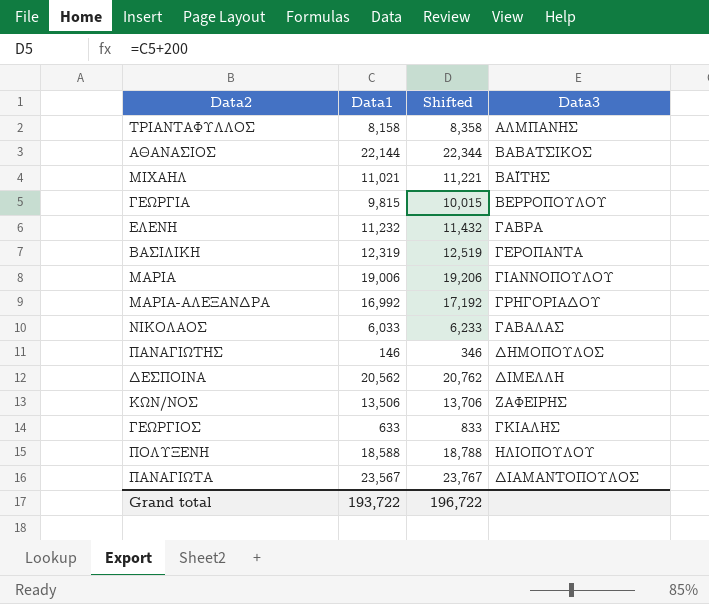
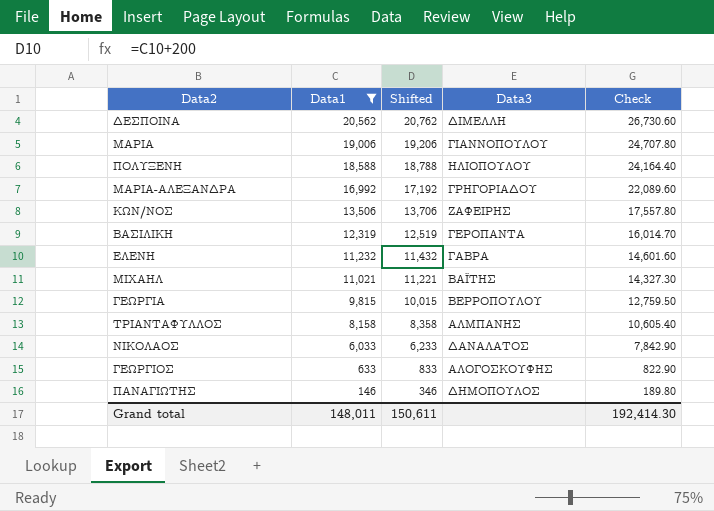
filter: none -> Data1 <= 20,562
row order: none -> Data1 descending
column Check | formula: none -> [Data1] * 1.3
ΝΙΚΟΛΑΟΣ | Data3: ΓΑΒΑΛΑΣ -> ΔΑΝΑΛΑΤΟΣ
ΓΕΩΡΓΙΟΣ | Data3: ΓΚΙΑΛΗΣ -> ΑΛΟΓΟΣΚΟΥΦΗΣ
Grand total | Data1: 193,722 -> 148,011
Grand total | Shifted: 196,722 -> 150,611

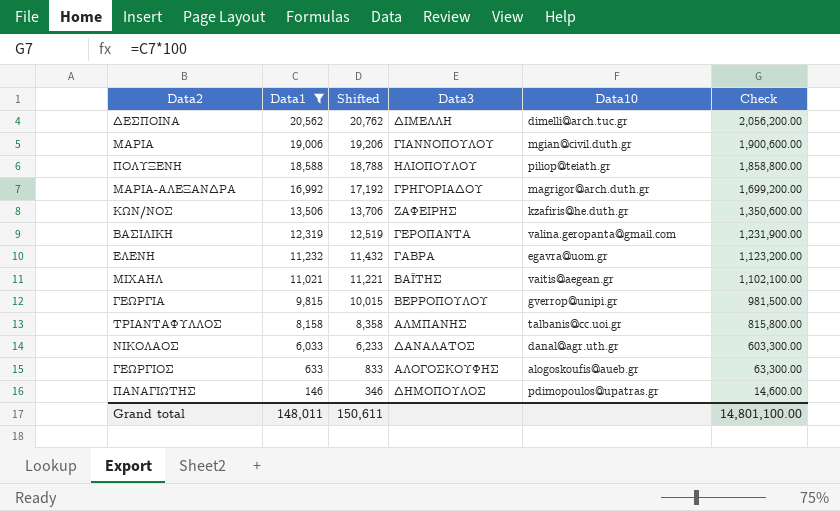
column Data10 | position: none -> 5
column Check | formula: [Data1] * 1.3 -> [Data1] * 100
Grand total | Check: 192,414.30 -> 14,801,100.00

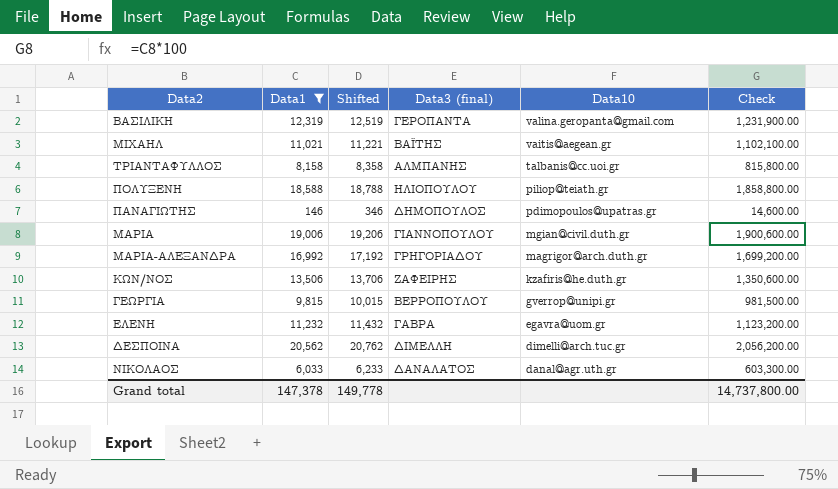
row order: Data1 descending -> Data10 descending
column name: Data3 -> Data3 (final)
row ΓΕΩΡΓΙΟΣ: 633 | 833 | ΑΛΟΓΟΣΚΟΥΦΗΣ | alogoskoufis@aueb.gr | 63,300.00 -> none
Grand total | Data1: 148,011 -> 147,378
Grand total | Shifted: 150,611 -> 149,778
Grand total | Check: 14,801,100.00 -> 14,737,800.00

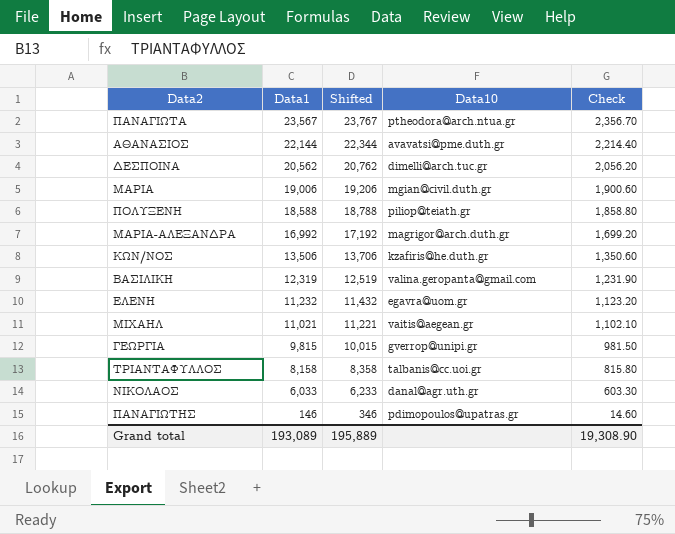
filter: Data1 <= 20,562 -> none
row order: Data10 descending -> Data1 descending
column Data3 (final) | position: 4 -> none
column Check | formula: [Data1] * 100 -> [Data1] * 0.1
Grand total | Data1: 147,378 -> 193,089
Grand total | Shifted: 149,778 -> 195,889
Grand total | Check: 14,737,800.00 -> 19,308.90

